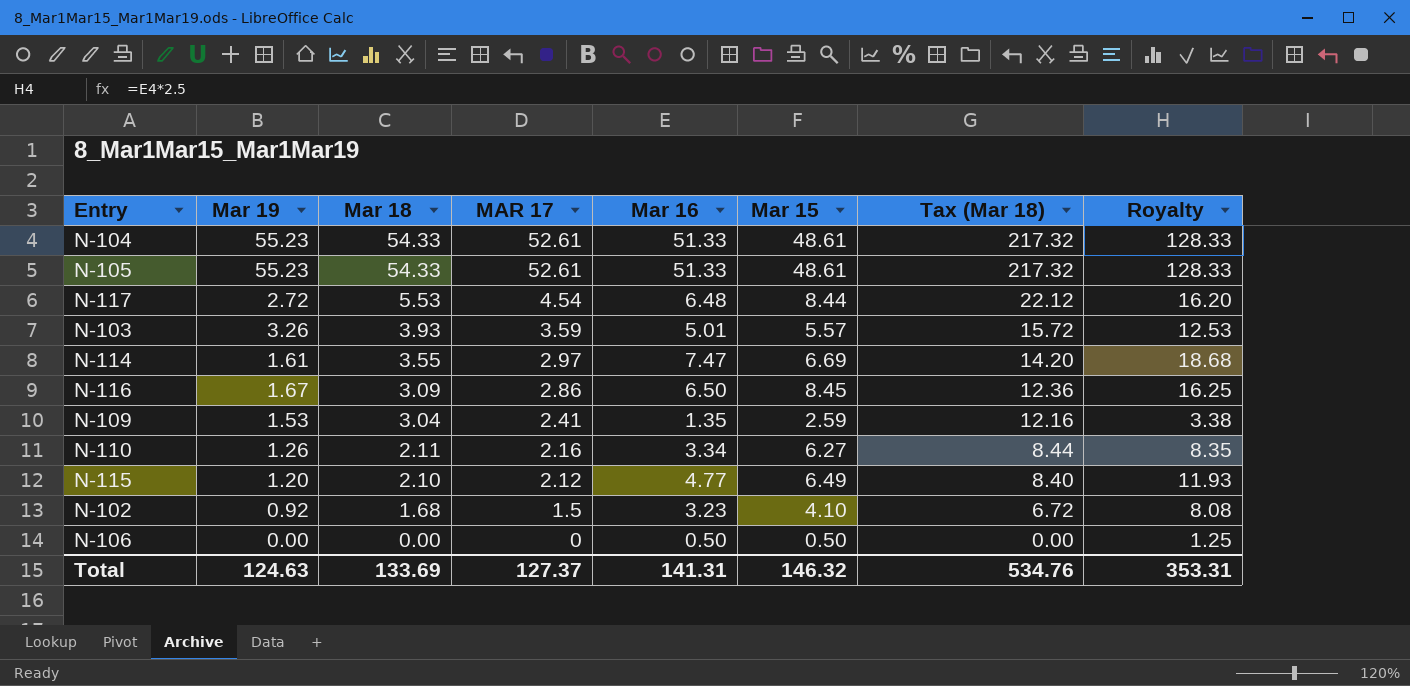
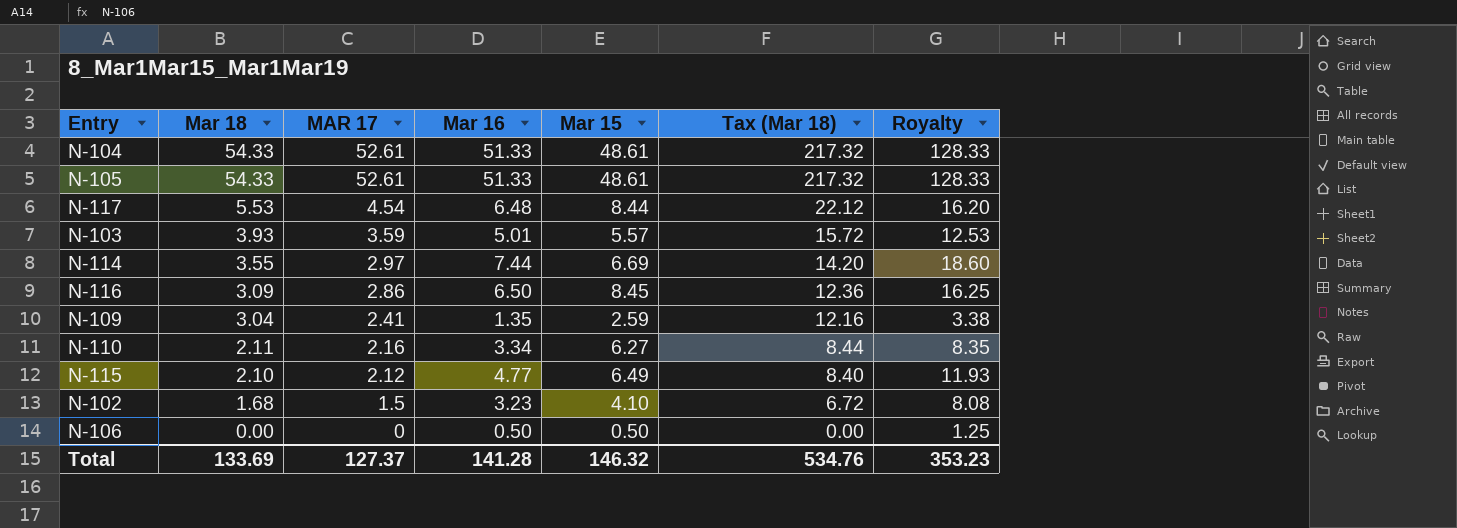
column Mar 19 | position: 2 -> none
N-114 | Mar 16: 7.47 -> 7.44
N-114 | Royalty: 18.68 -> 18.60
Total | Mar 16: 141.31 -> 141.28
Total | Royalty: 353.31 -> 353.23

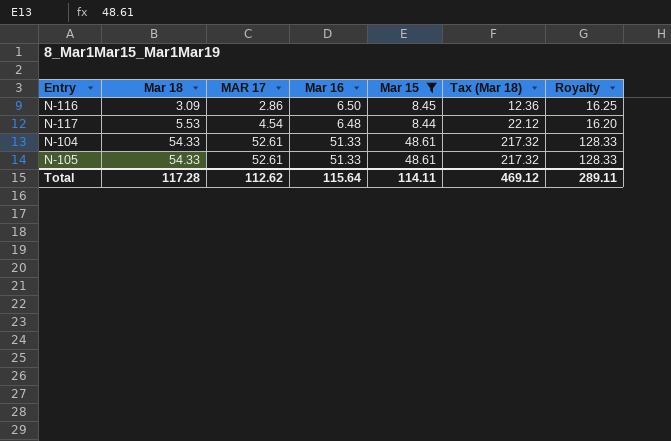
filter: none -> Mar 15 >= 8.44
row order: Mar 18 descending -> Mar 18 ascending
Total | Mar 18: 133.69 -> 117.28
Total | MAR 17: 127.37 -> 112.62
Total | Mar 16: 141.28 -> 115.64
Total | Mar 15: 146.32 -> 114.11
Total | Tax (Mar 18): 534.76 -> 469.12
Total | Royalty: 353.23 -> 289.11

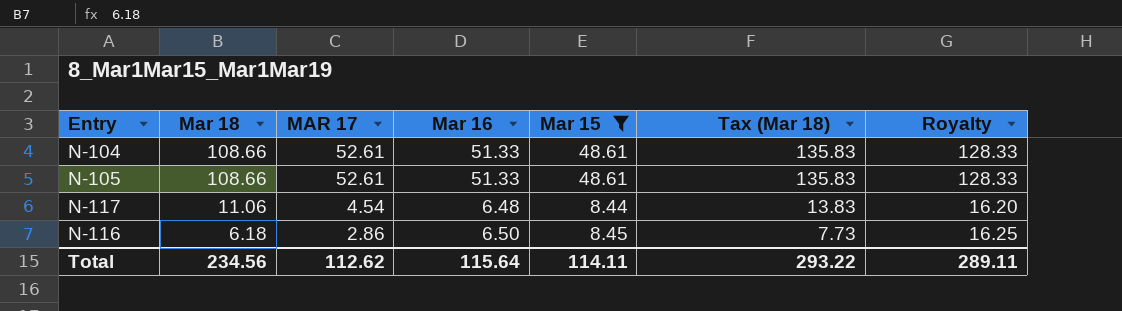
row order: Mar 18 ascending -> Mar 18 descending
column Tax (Mar 18) | formula: [Mar 18] * 4 -> [Mar 18] * 1.25
N-104 | Mar 18: 54.33 -> 108.66
N-105 | Mar 18: 54.33 -> 108.66
N-117 | Mar 18: 5.53 -> 11.06
N-116 | Mar 18: 3.09 -> 6.18
Total | Mar 18: 117.28 -> 234.56
Total | Tax (Mar 18): 469.12 -> 293.22

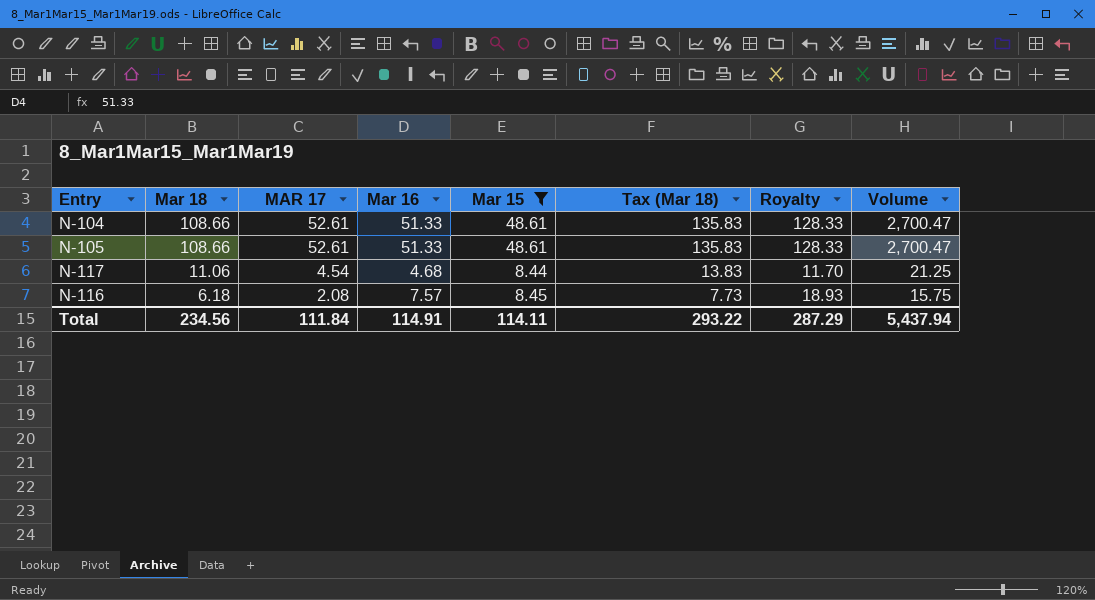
column Volume | formula: none -> [MAR 17] * [Mar 16]
N-117 | Mar 16: 6.48 -> 4.68
N-117 | Royalty: 16.20 -> 11.70
N-116 | MAR 17: 2.86 -> 2.08
N-116 | Mar 16: 6.50 -> 7.57
N-116 | Royalty: 16.25 -> 18.93
Total | MAR 17: 112.62 -> 111.84
Total | Mar 16: 115.64 -> 114.91
Total | Royalty: 289.11 -> 287.29

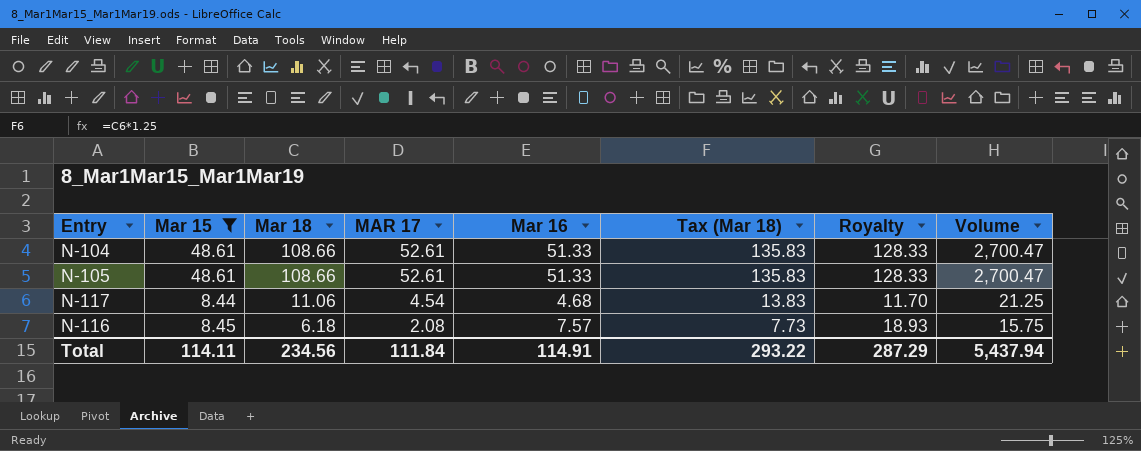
column Mar 15 | position: 5 -> 2

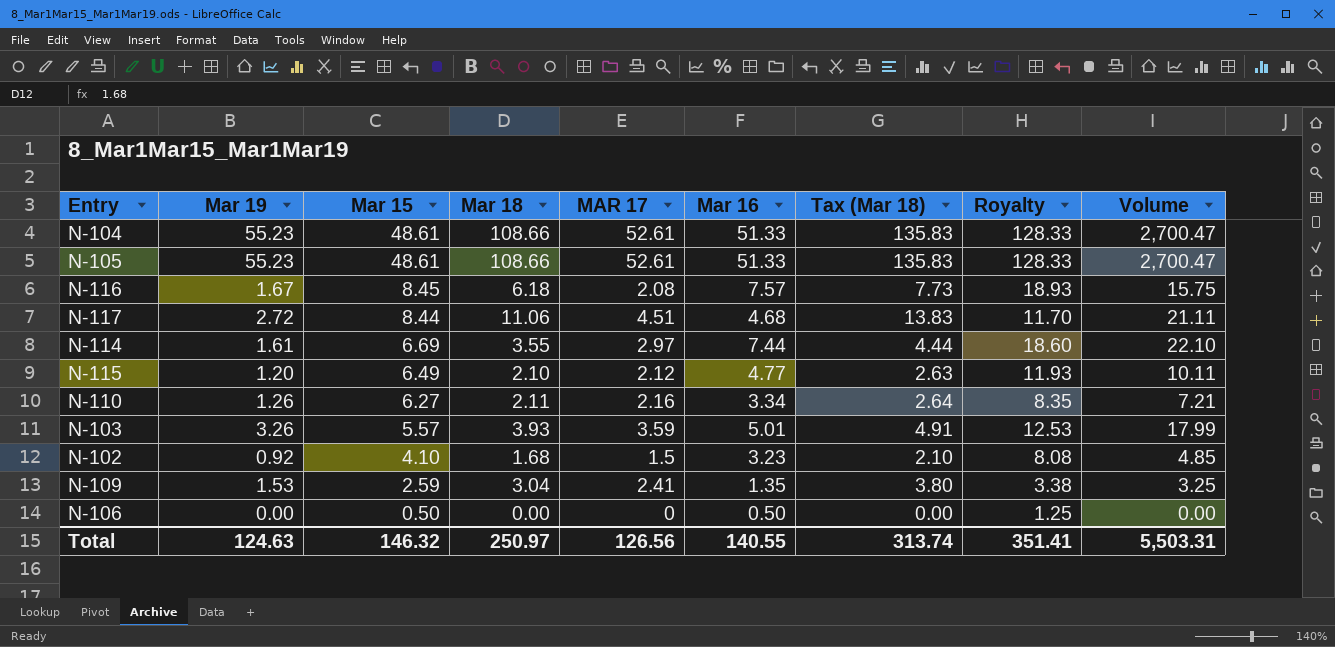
filter: Mar 15 >= 8.44 -> none
row order: Mar 18 descending -> Mar 15 descending
column Mar 19 | position: none -> 2
N-117 | MAR 17: 4.54 -> 4.51
N-117 | Volume: 21.25 -> 21.11
Total | Mar 15: 114.11 -> 146.32
Total | Mar 18: 234.56 -> 250.97
Total | MAR 17: 111.84 -> 126.56
Total | Mar 16: 114.91 -> 140.55
Total | Tax (Mar 18): 293.22 -> 313.74
Total | Royalty: 287.29 -> 351.41
Total | Volume: 5,437.94 -> 5,503.31

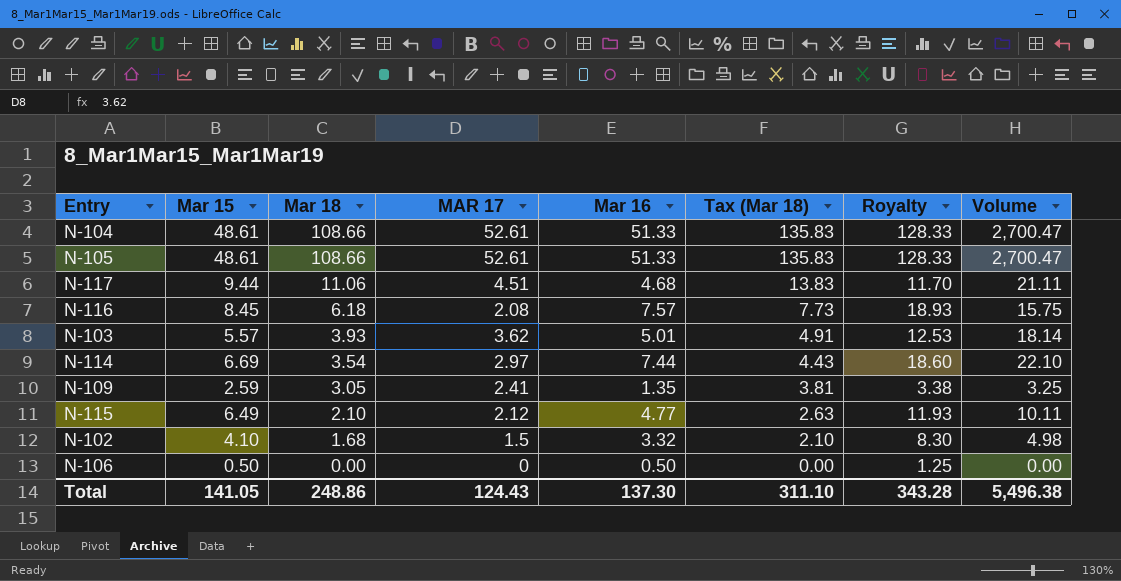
row order: Mar 15 descending -> Mar 18 descending
column Mar 19 | position: 2 -> none
row N-110: 1.26 | 6.27 | 2.11 | 2.16 | 3.34 | 2.64 | 8.35 | 7.21 -> none
N-117 | Mar 15: 8.44 -> 9.44
N-103 | MAR 17: 3.59 -> 3.62
N-103 | Volume: 17.99 -> 18.14
N-114 | Mar 18: 3.55 -> 3.54
N-114 | Tax (Mar 18): 4.44 -> 4.43
N-109 | Mar 18: 3.04 -> 3.05
N-109 | Tax (Mar 18): 3.80 -> 3.81
N-102 | Mar 16: 3.23 -> 3.32
N-102 | Royalty: 8.08 -> 8.30
N-102 | Volume: 4.85 -> 4.98
Total | Mar 15: 146.32 -> 141.05
Total | Mar 18: 250.97 -> 248.86
Total | MAR 17: 126.56 -> 124.43
Total | Mar 16: 140.55 -> 137.30
Total | Tax (Mar 18): 313.74 -> 311.10
Total | Royalty: 351.41 -> 343.28
Total | Volume: 5,503.31 -> 5,496.38

